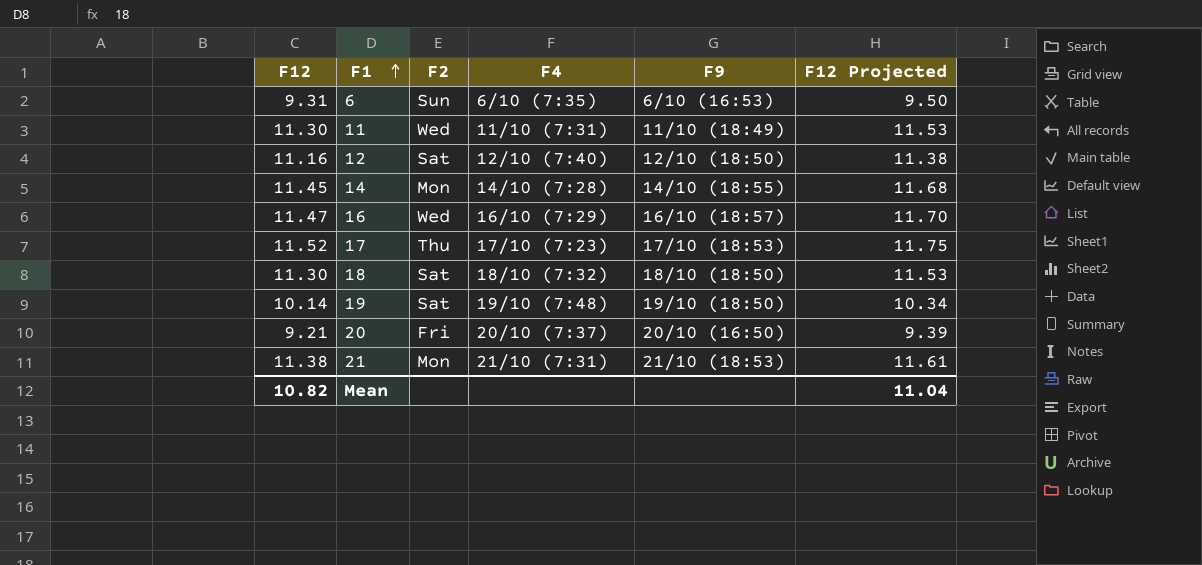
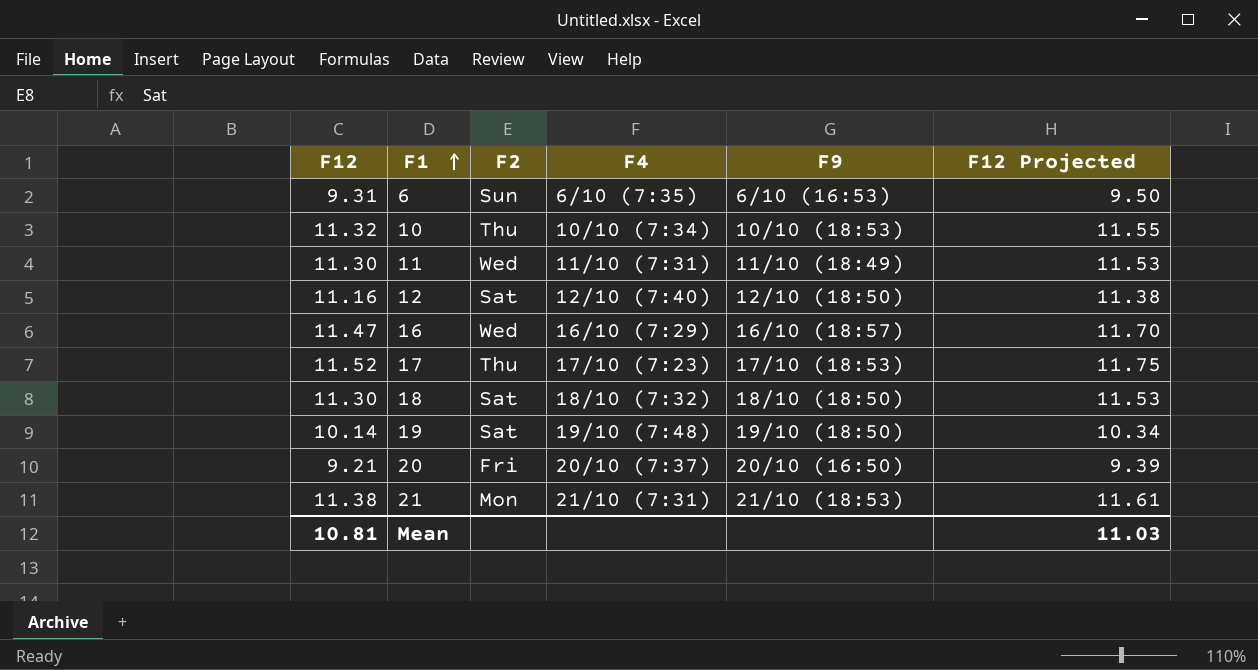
row 14: 11.45 | Mon | 14/10 (7:28) | 14/10 (18:55) | 11.68 -> none
row 10: none -> 11.32 | Thu | 10/10 (7:34) | 10/10 (18:53) | 11.55
Mean | F12: 10.82 -> 10.81
Mean | F12 Projected: 11.04 -> 11.03

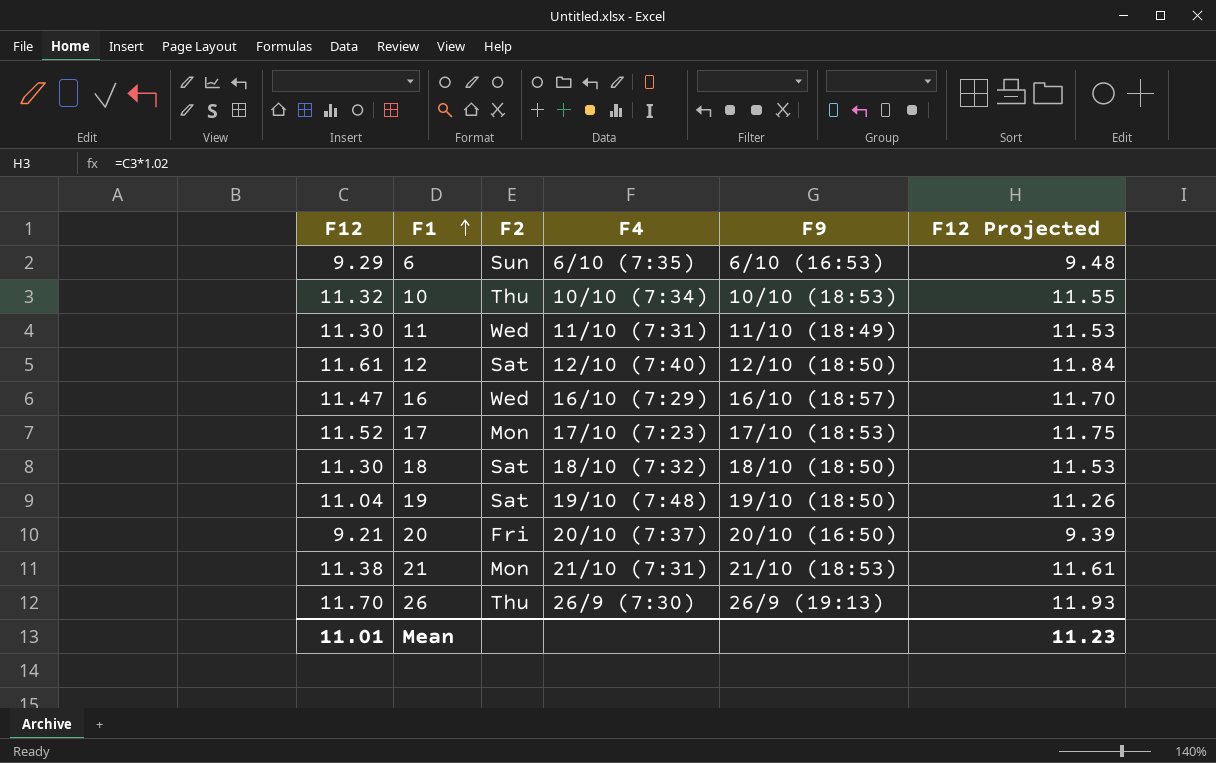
6 | F12: 9.31 -> 9.29
6 | F12 Projected: 9.50 -> 9.48
12 | F12: 11.16 -> 11.61
12 | F12 Projected: 11.38 -> 11.84
17 | F2: Thu -> Mon
19 | F12: 10.14 -> 11.04
19 | F12 Projected: 10.34 -> 11.26
row 26: none -> 11.70 | Thu | 26/9 (7:30) | 26/9 (19:13) | 11.93
Mean | F12: 10.81 -> 11.01
Mean | F12 Projected: 11.03 -> 11.23

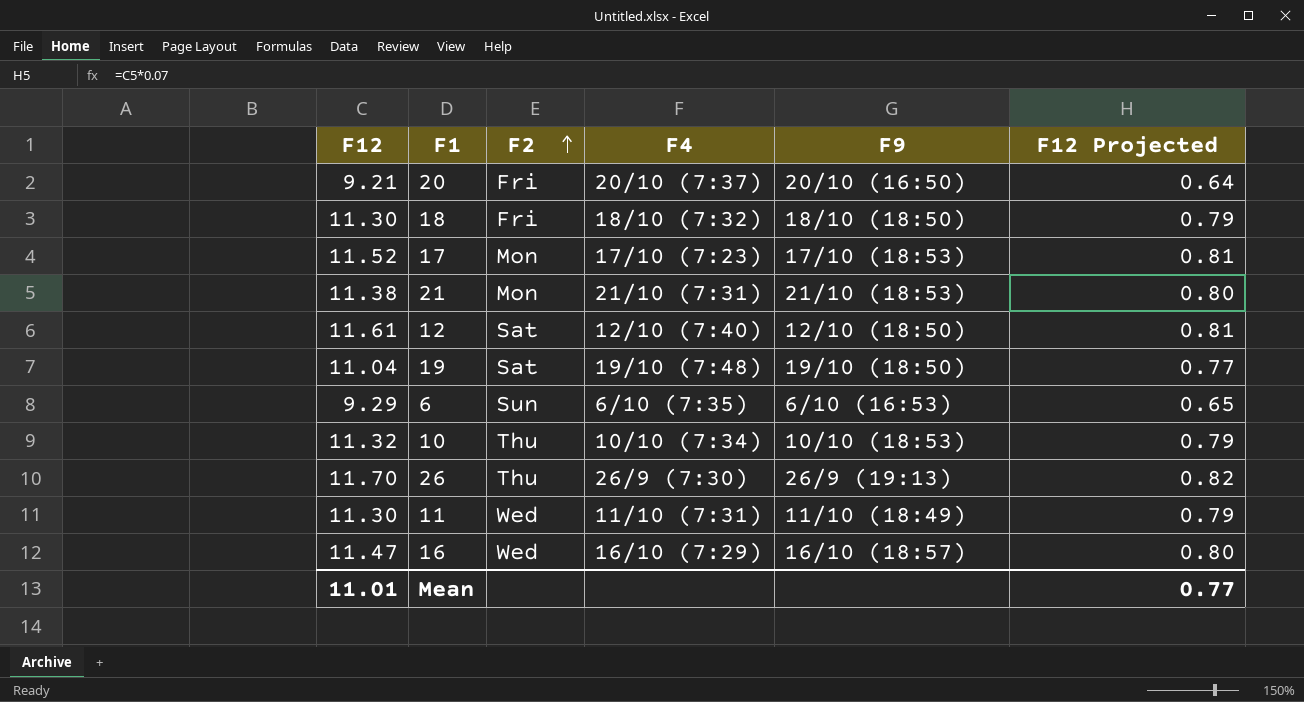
row order: F1 ascending -> F2 ascending
column F12 Projected | formula: [F12] * 1.02 -> [F12] * 0.07
18 | F2: Sat -> Fri
Mean | F12 Projected: 11.23 -> 0.77

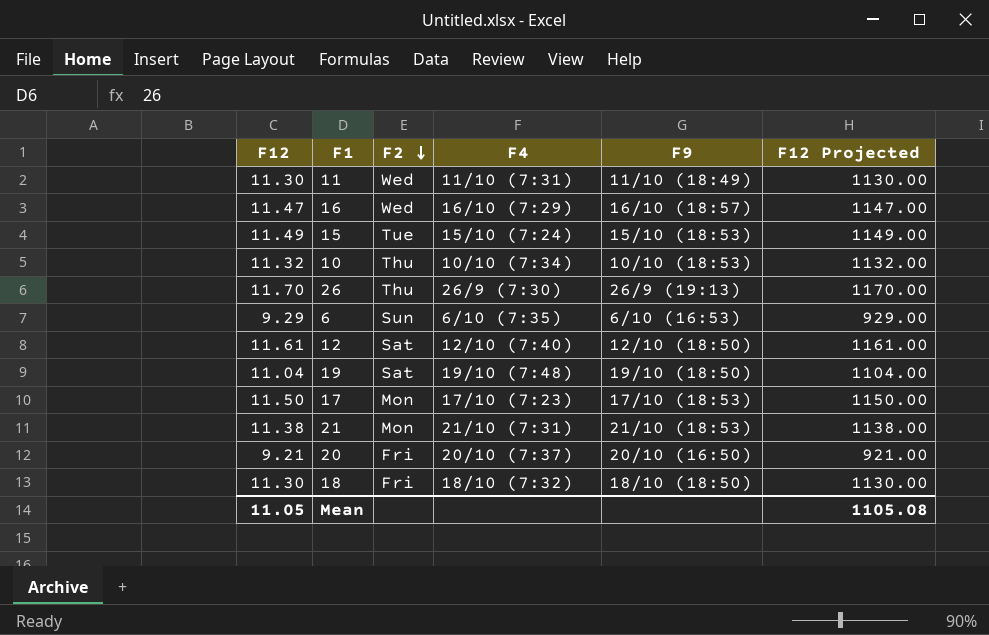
row order: F2 ascending -> F2 descending
column F12 Projected | formula: [F12] * 0.07 -> [F12] * 100
row 15: none -> 11.49 | Tue | 15/10 (7:24) | 15/10 (18:53) | 1149.00
17 | F12: 11.52 -> 11.50
Mean | F12: 11.01 -> 11.05
Mean | F12 Projected: 0.77 -> 1105.08

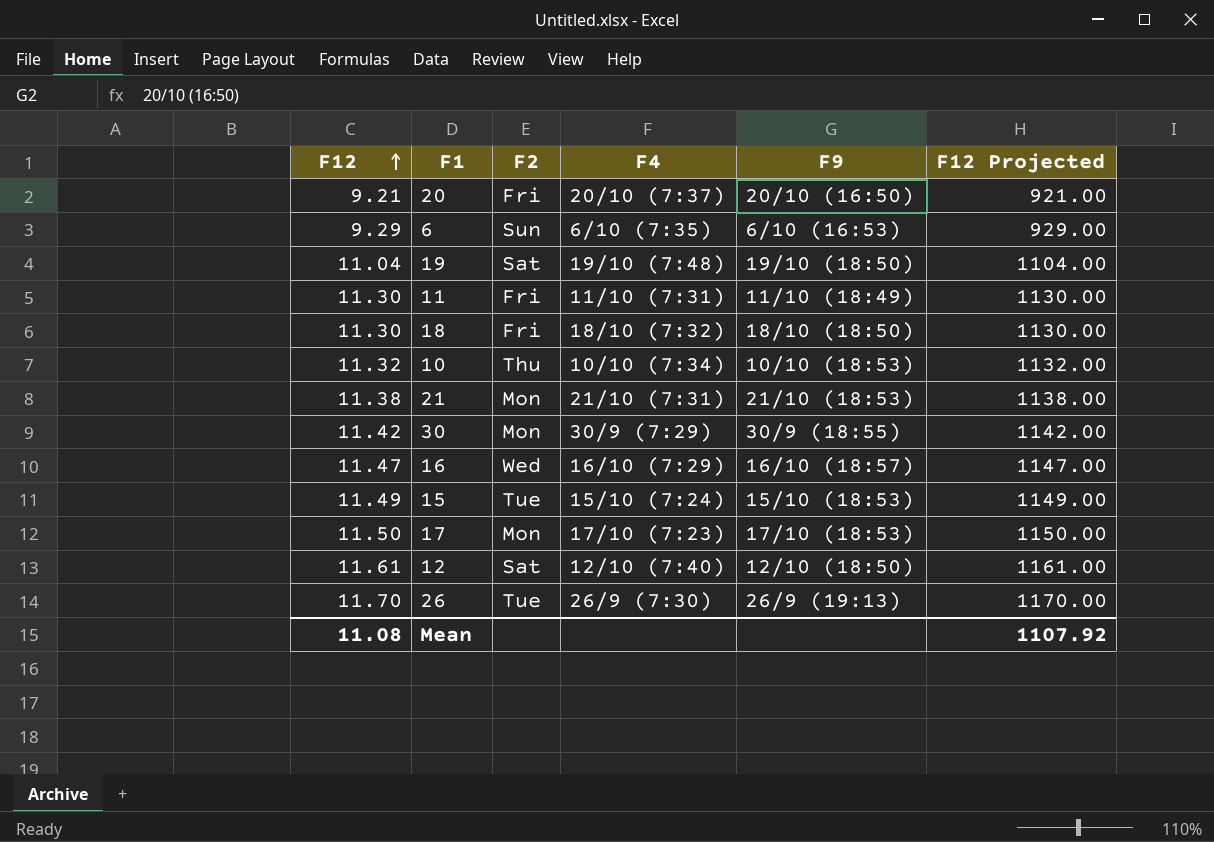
row order: F2 descending -> F12 ascending
11 | F2: Wed -> Fri
row 30: none -> 11.42 | Mon | 30/9 (7:29) | 30/9 (18:55) | 1142.00
26 | F2: Thu -> Tue
Mean | F12: 11.05 -> 11.08
Mean | F12 Projected: 1105.08 -> 1107.92

